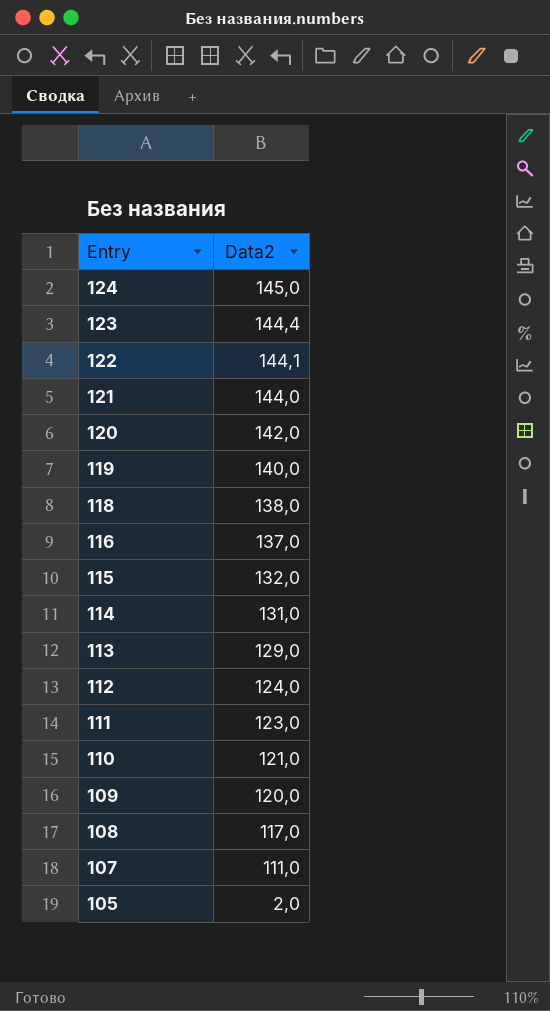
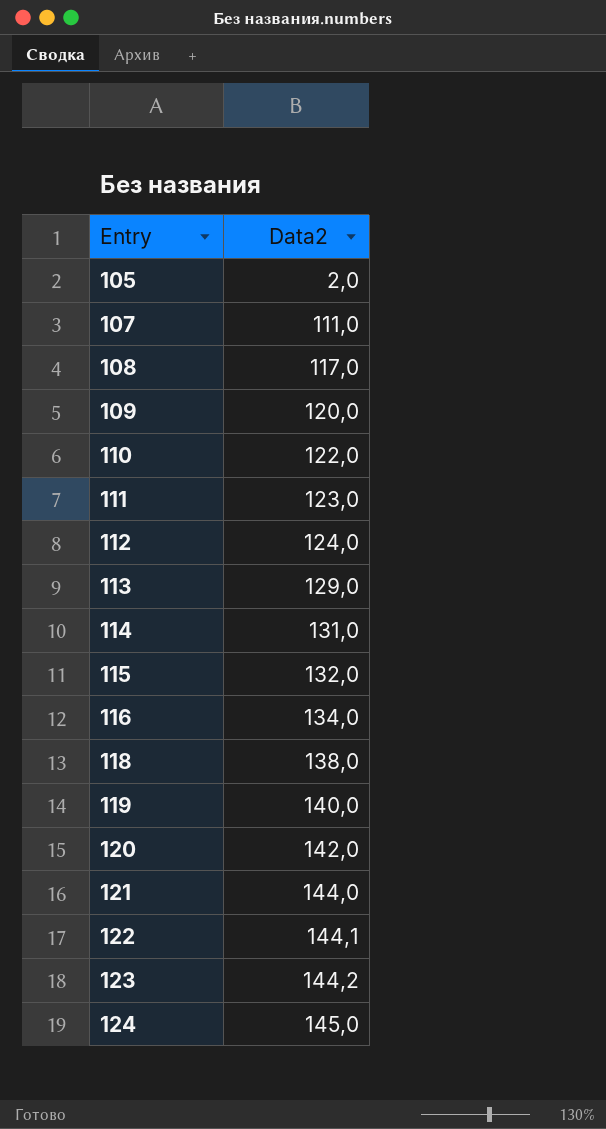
row order: Entry descending -> Entry ascending
110 | Data2: 121,0 -> 122,0
116 | Data2: 137,0 -> 134,0
123 | Data2: 144,4 -> 144,2

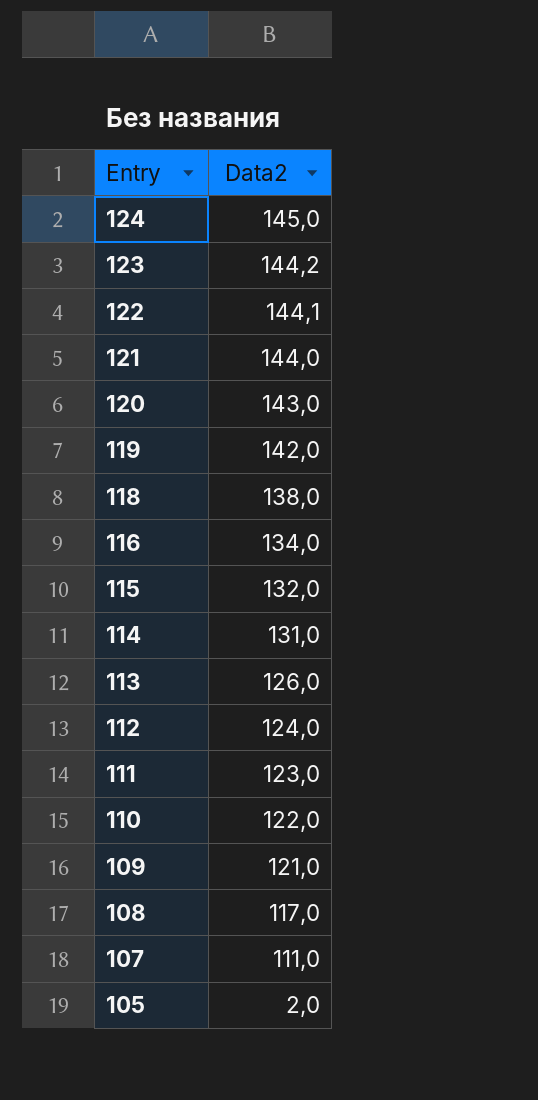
row order: Entry ascending -> Entry descending
120 | Data2: 142,0 -> 143,0
119 | Data2: 140,0 -> 142,0
113 | Data2: 129,0 -> 126,0
109 | Data2: 120,0 -> 121,0

